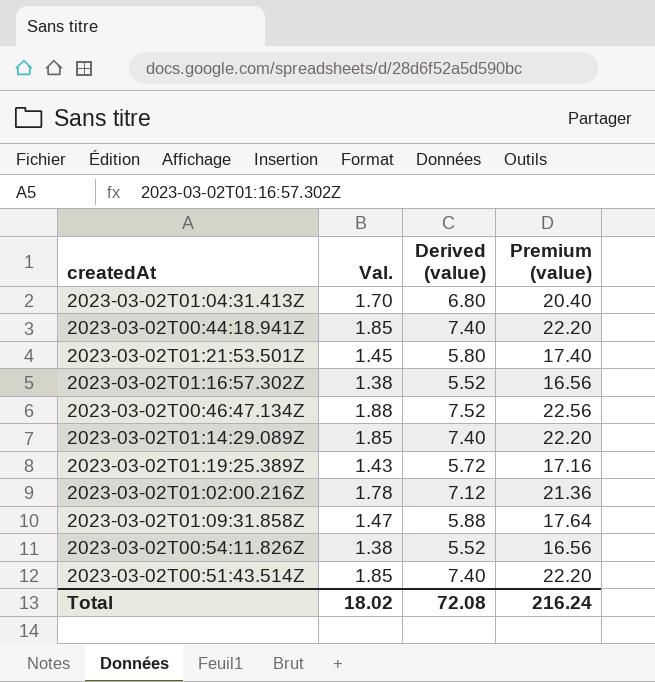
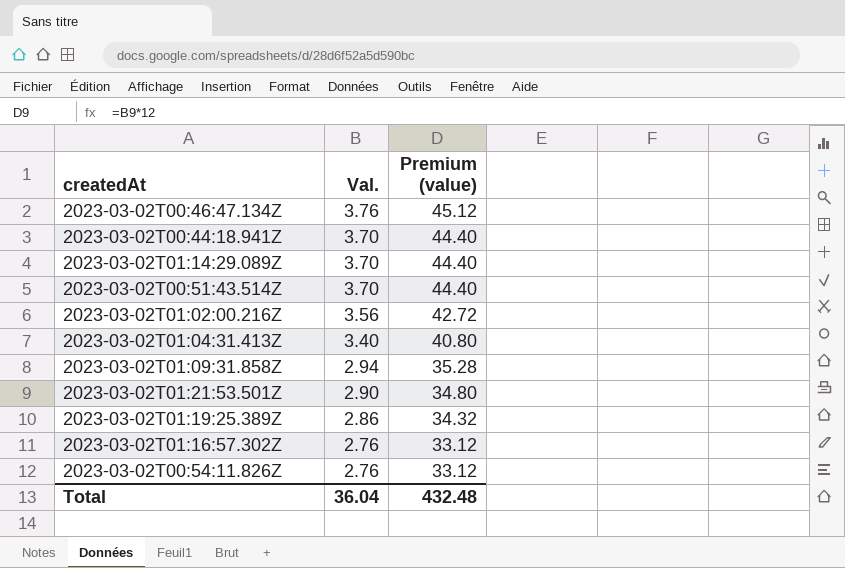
row order: none -> Val. descending
column Derived (value) | formula: [Val.] * 4 -> none
2023-03-02T00:46:47.134Z | Val.: 1.88 -> 3.76
2023-03-02T00:46:47.134Z | Premium (value): 22.56 -> 45.12
2023-03-02T00:44:18.941Z | Val.: 1.85 -> 3.70
2023-03-02T00:44:18.941Z | Premium (value): 22.20 -> 44.40
2023-03-02T01:14:29.089Z | Val.: 1.85 -> 3.70
2023-03-02T01:14:29.089Z | Premium (value): 22.20 -> 44.40
2023-03-02T00:51:43.514Z | Val.: 1.85 -> 3.70
2023-03-02T00:51:43.514Z | Premium (value): 22.20 -> 44.40
2023-03-02T01:02:00.216Z | Val.: 1.78 -> 3.56
2023-03-02T01:02:00.216Z | Premium (value): 21.36 -> 42.72
2023-03-02T01:04:31.413Z | Val.: 1.70 -> 3.40
2023-03-02T01:04:31.413Z | Premium (value): 20.40 -> 40.80
2023-03-02T01:09:31.858Z | Val.: 1.47 -> 2.94
2023-03-02T01:09:31.858Z | Premium (value): 17.64 -> 35.28
2023-03-02T01:21:53.501Z | Val.: 1.45 -> 2.90
2023-03-02T01:21:53.501Z | Premium (value): 17.40 -> 34.80
2023-03-02T01:19:25.389Z | Val.: 1.43 -> 2.86
2023-03-02T01:19:25.389Z | Premium (value): 17.16 -> 34.32
2023-03-02T01:16:57.302Z | Val.: 1.38 -> 2.76
2023-03-02T01:16:57.302Z | Premium (value): 16.56 -> 33.12
2023-03-02T00:54:11.826Z | Val.: 1.38 -> 2.76
2023-03-02T00:54:11.826Z | Premium (value): 16.56 -> 33.12
Total | Val.: 18.02 -> 36.04
Total | Premium (value): 216.24 -> 432.48

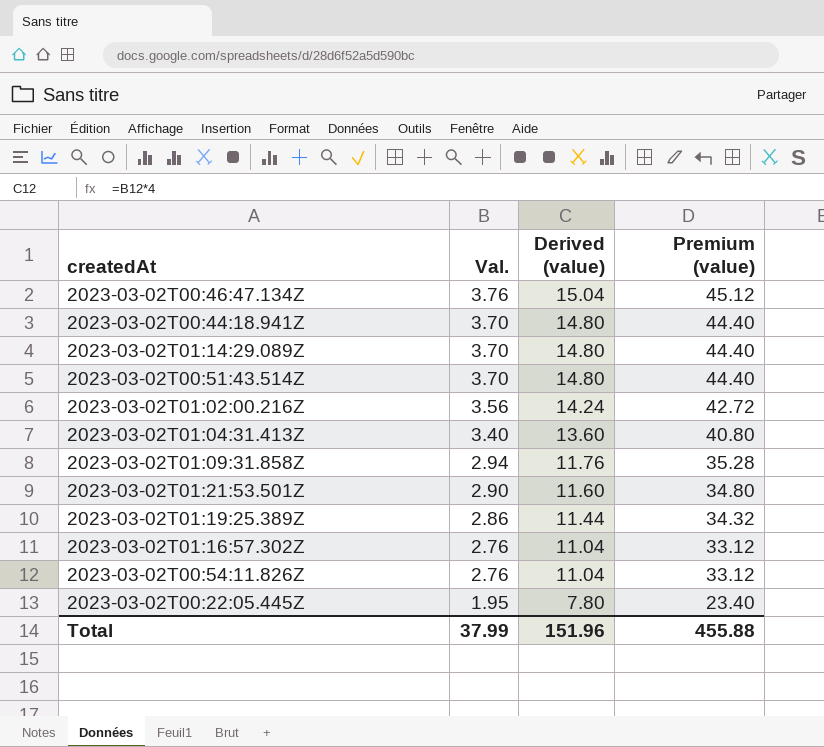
column Derived (value) | formula: none -> [Val.] * 4
row 2023-03-02T00:22:05.445Z: none -> 1.95 | 7.80 | 23.40
Total | Val.: 36.04 -> 37.99
Total | Premium (value): 432.48 -> 455.88

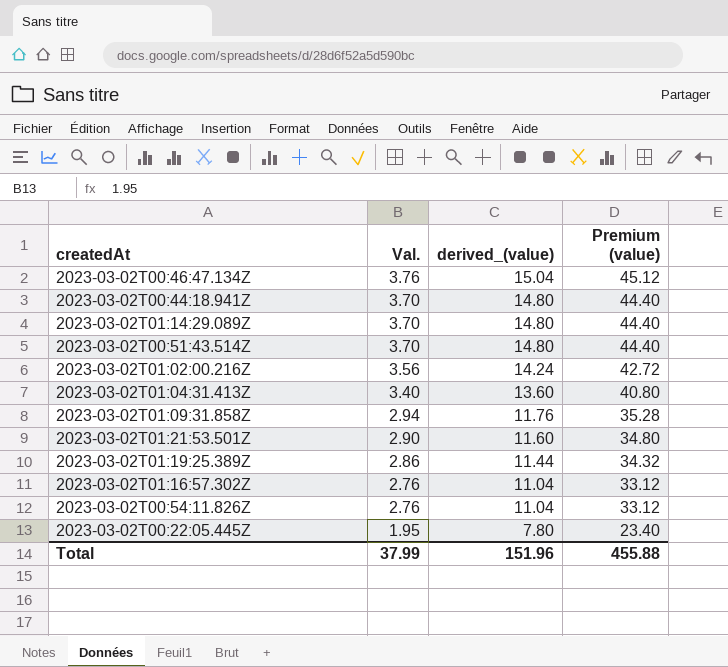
column name: Derived (value) -> derived_(value)

